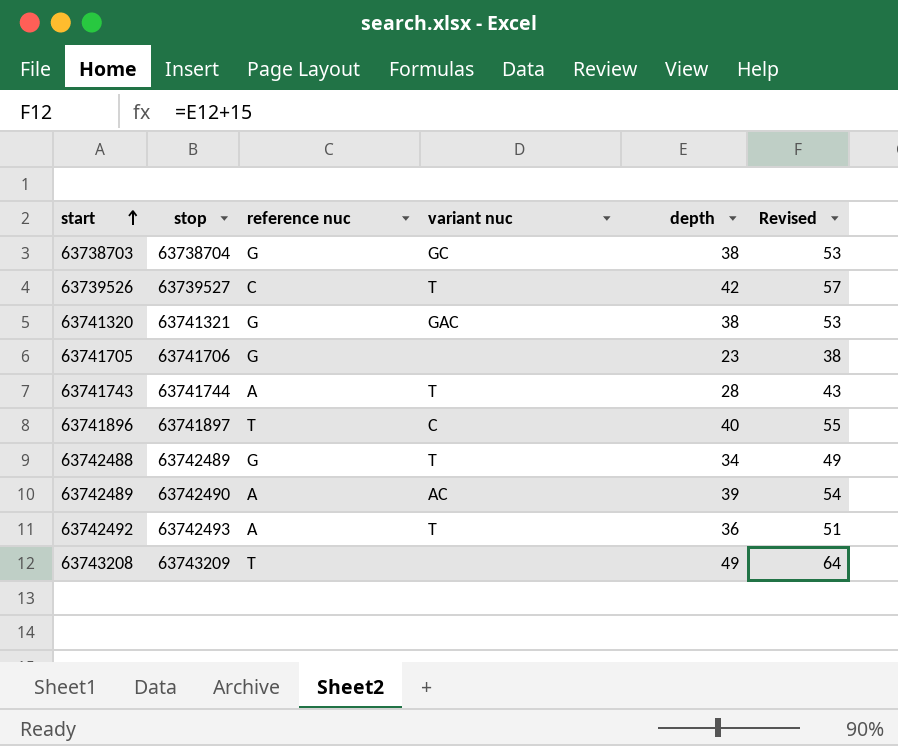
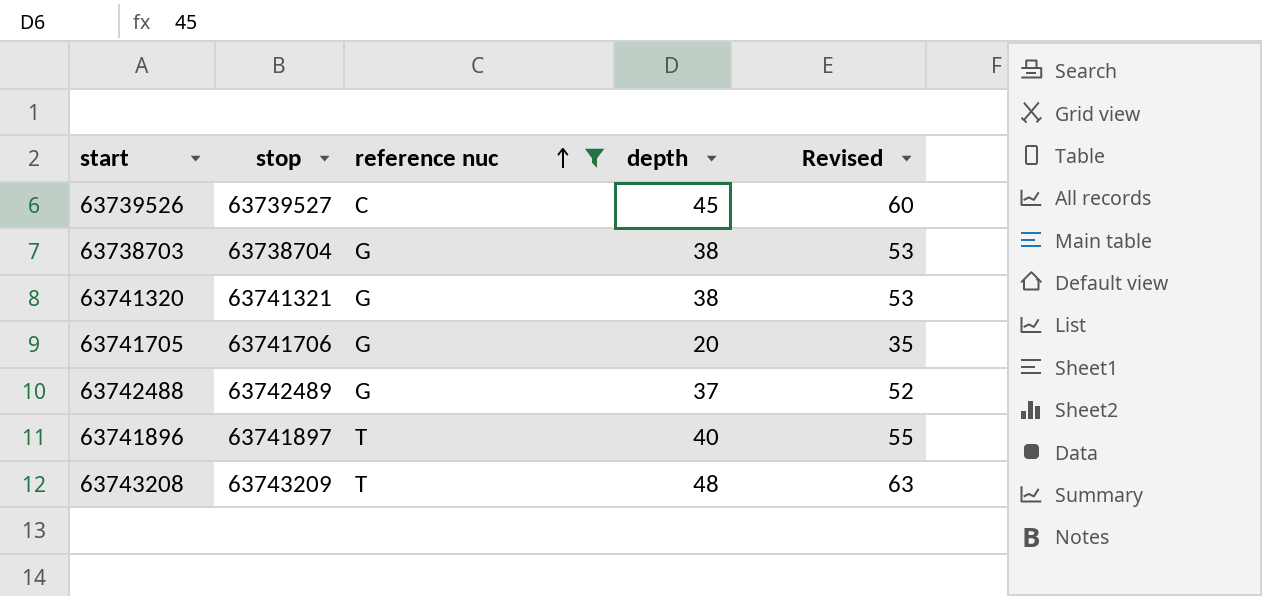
filter: none -> reference nuc != A
row order: start ascending -> reference nuc ascending
column variant nuc | position: 4 -> none
63739526 | depth: 42 -> 45
63739526 | Revised: 57 -> 60
63741705 | depth: 23 -> 20
63741705 | Revised: 38 -> 35
63742488 | depth: 34 -> 37
63742488 | Revised: 49 -> 52
63743208 | depth: 49 -> 48
63743208 | Revised: 64 -> 63

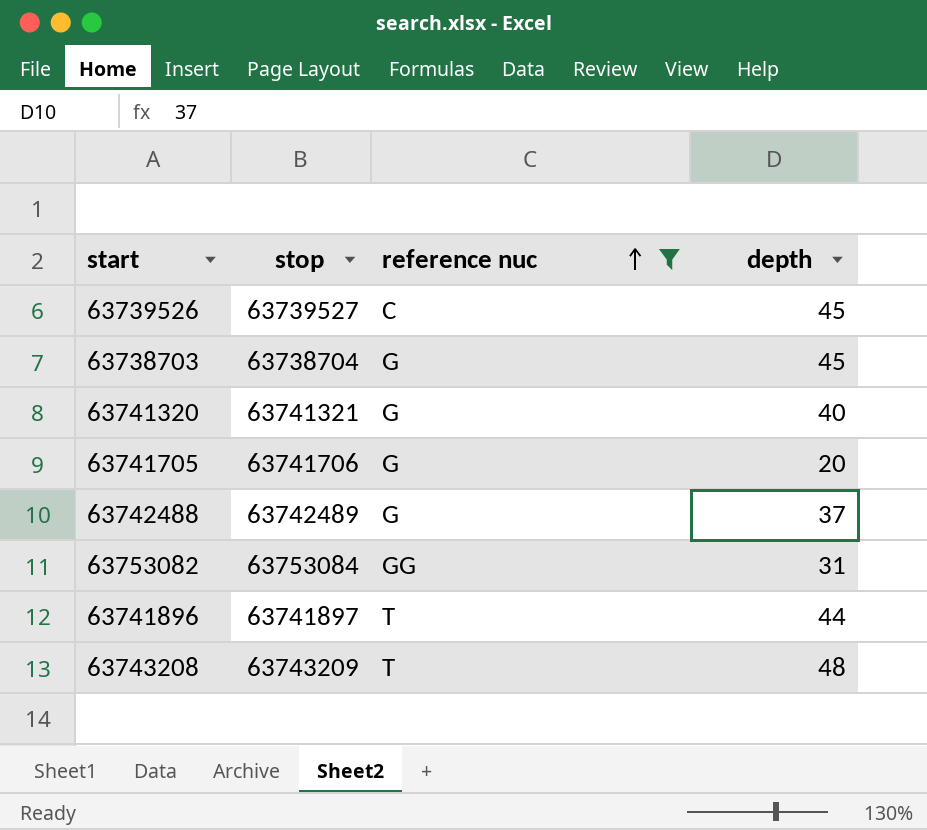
column Revised | formula: [depth] + 15 -> none
63738703 | depth: 38 -> 45
63741320 | depth: 38 -> 40
row 63753082: none -> 63753084 | GG | 31
63741896 | depth: 40 -> 44

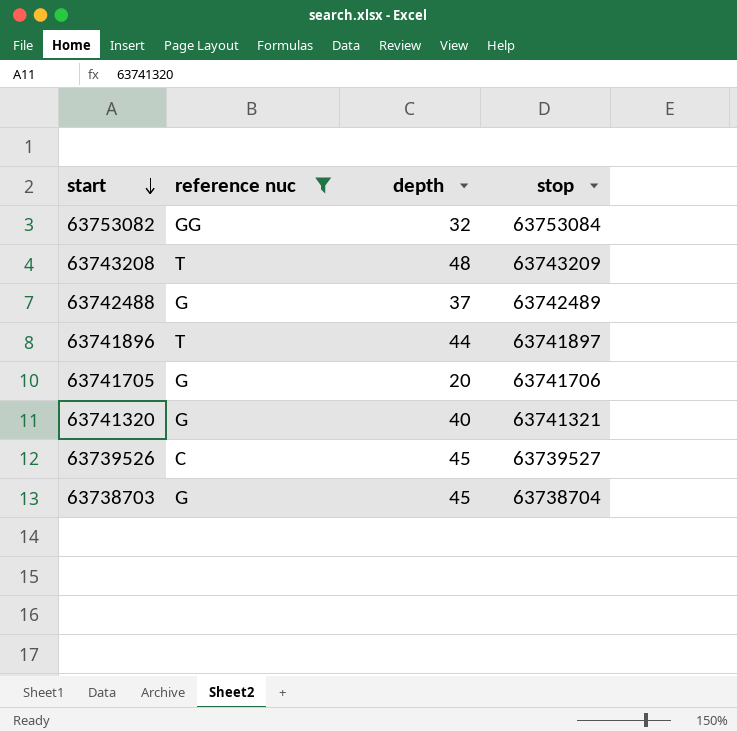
row order: reference nuc ascending -> start descending
column stop | position: 2 -> 4
63753082 | depth: 31 -> 32

